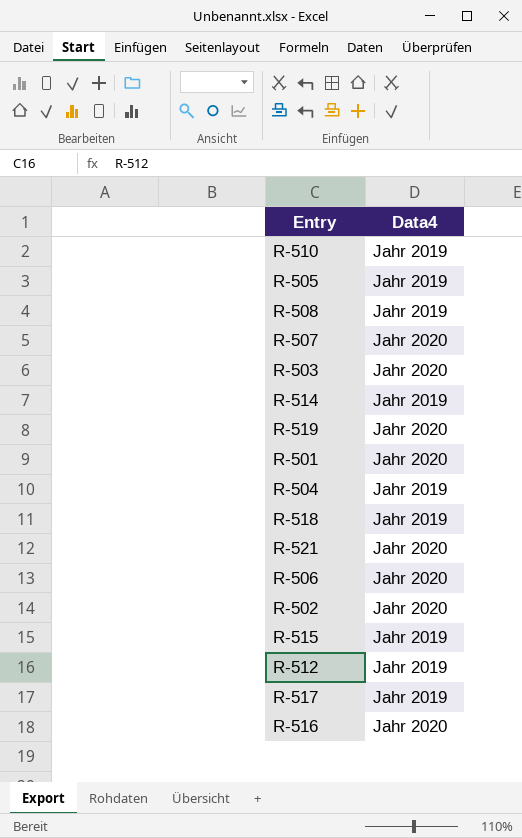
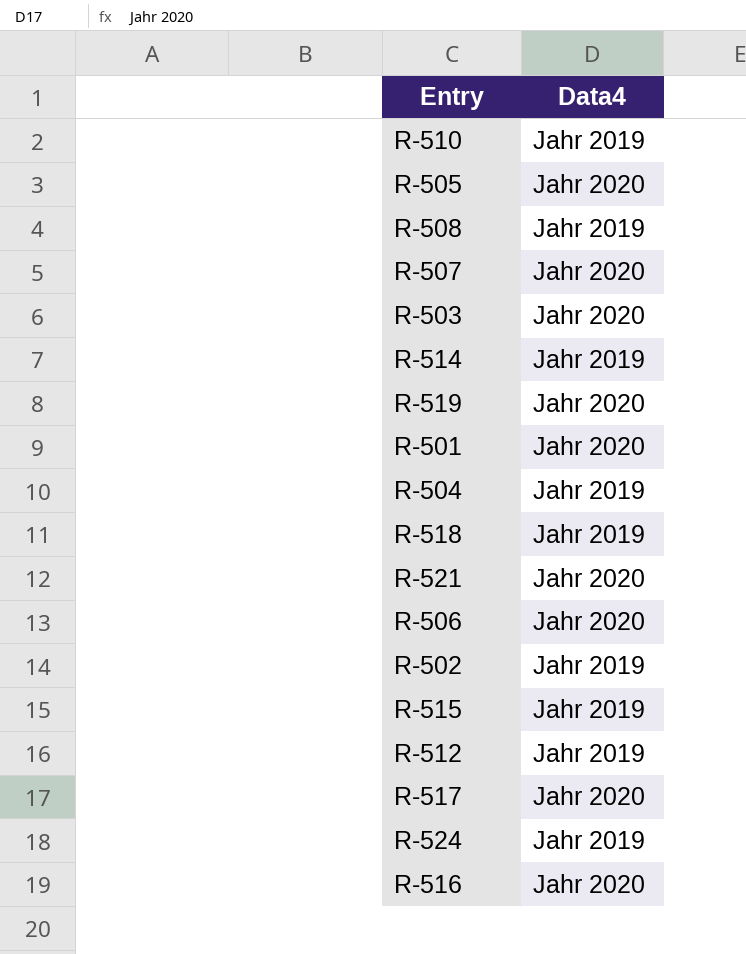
R-505 | Data4: Jahr 2019 -> Jahr 2020
R-502 | Data4: Jahr 2020 -> Jahr 2019
R-517 | Data4: Jahr 2019 -> Jahr 2020
row R-524: none -> Jahr 2019

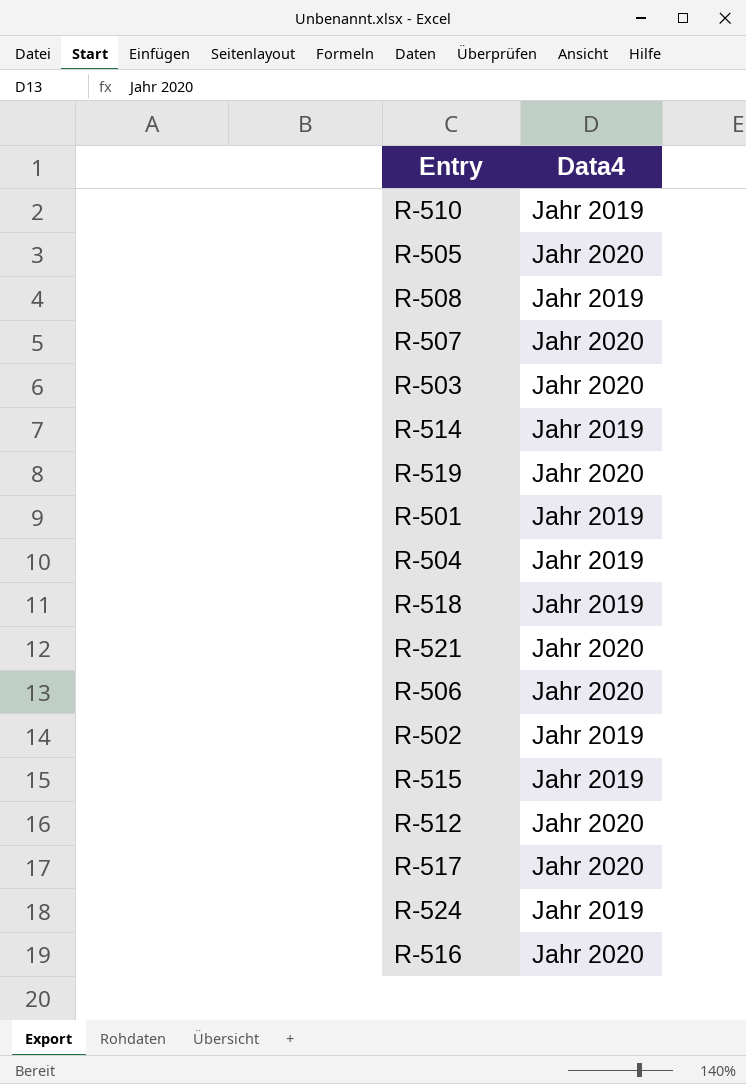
R-501 | Data4: Jahr 2020 -> Jahr 2019
R-512 | Data4: Jahr 2019 -> Jahr 2020

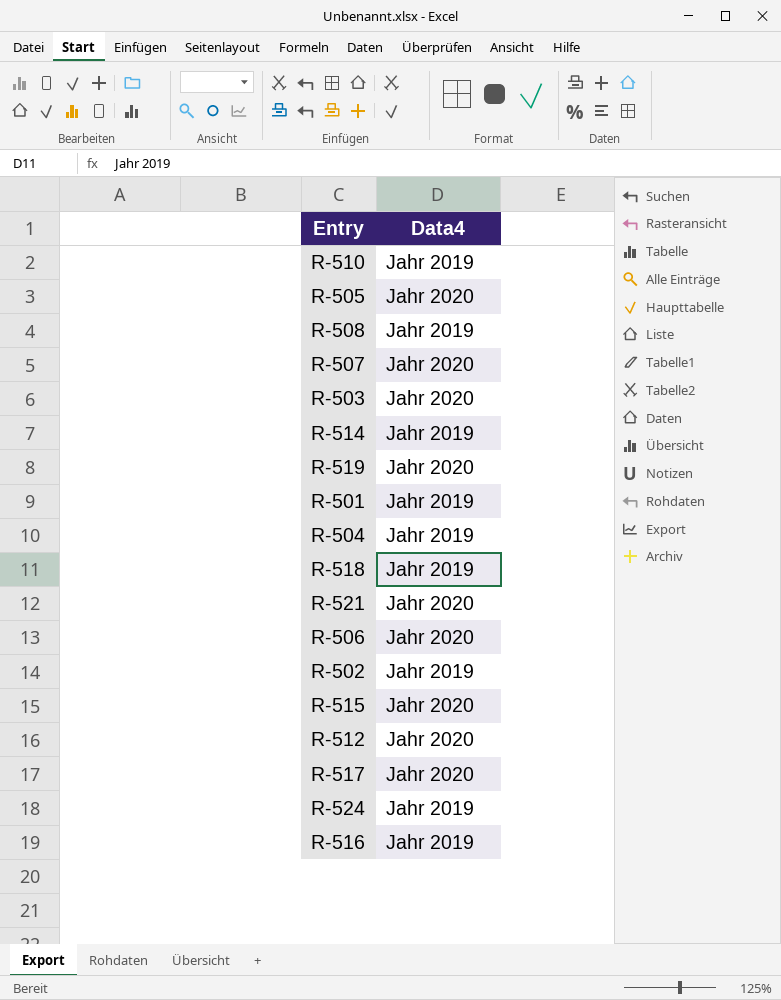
R-515 | Data4: Jahr 2019 -> Jahr 2020
R-516 | Data4: Jahr 2020 -> Jahr 2019

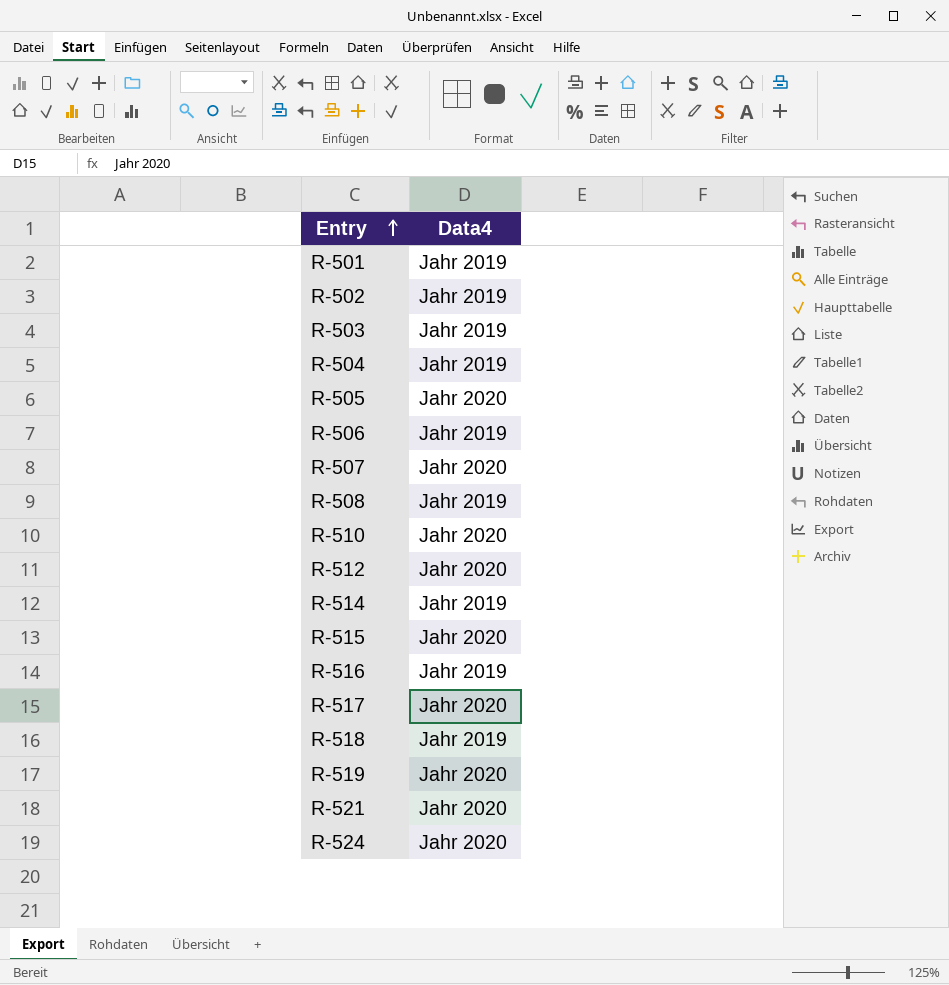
row order: none -> Entry ascending
R-503 | Data4: Jahr 2020 -> Jahr 2019
R-506 | Data4: Jahr 2020 -> Jahr 2019
R-510 | Data4: Jahr 2019 -> Jahr 2020
R-524 | Data4: Jahr 2019 -> Jahr 2020

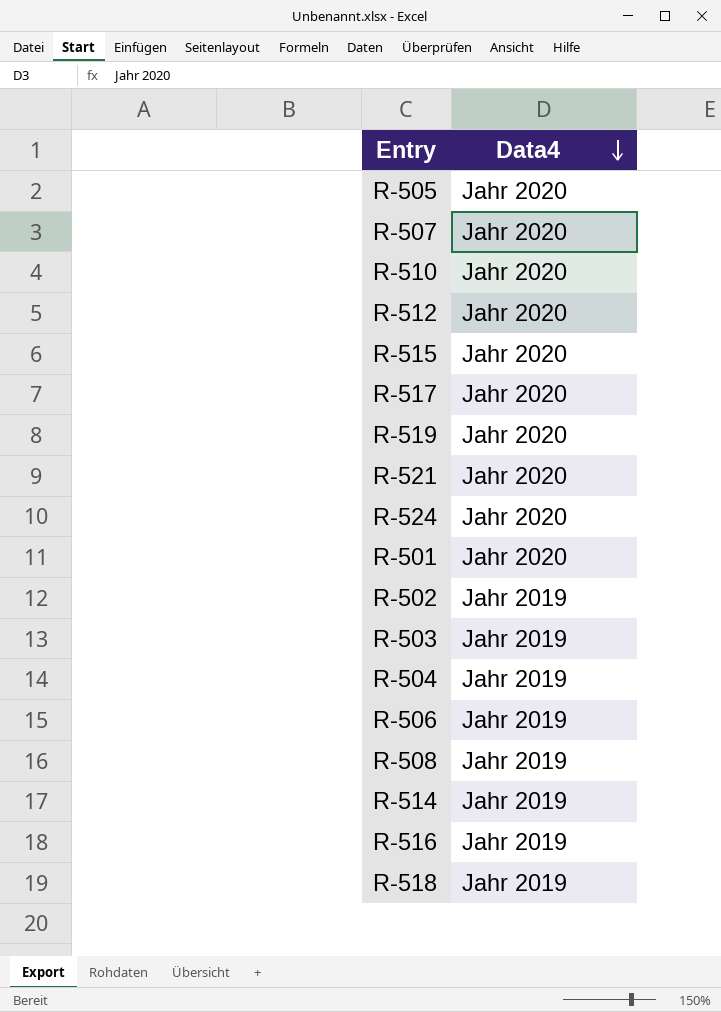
row order: Entry ascending -> Data4 descending
R-501 | Data4: Jahr 2019 -> Jahr 2020

